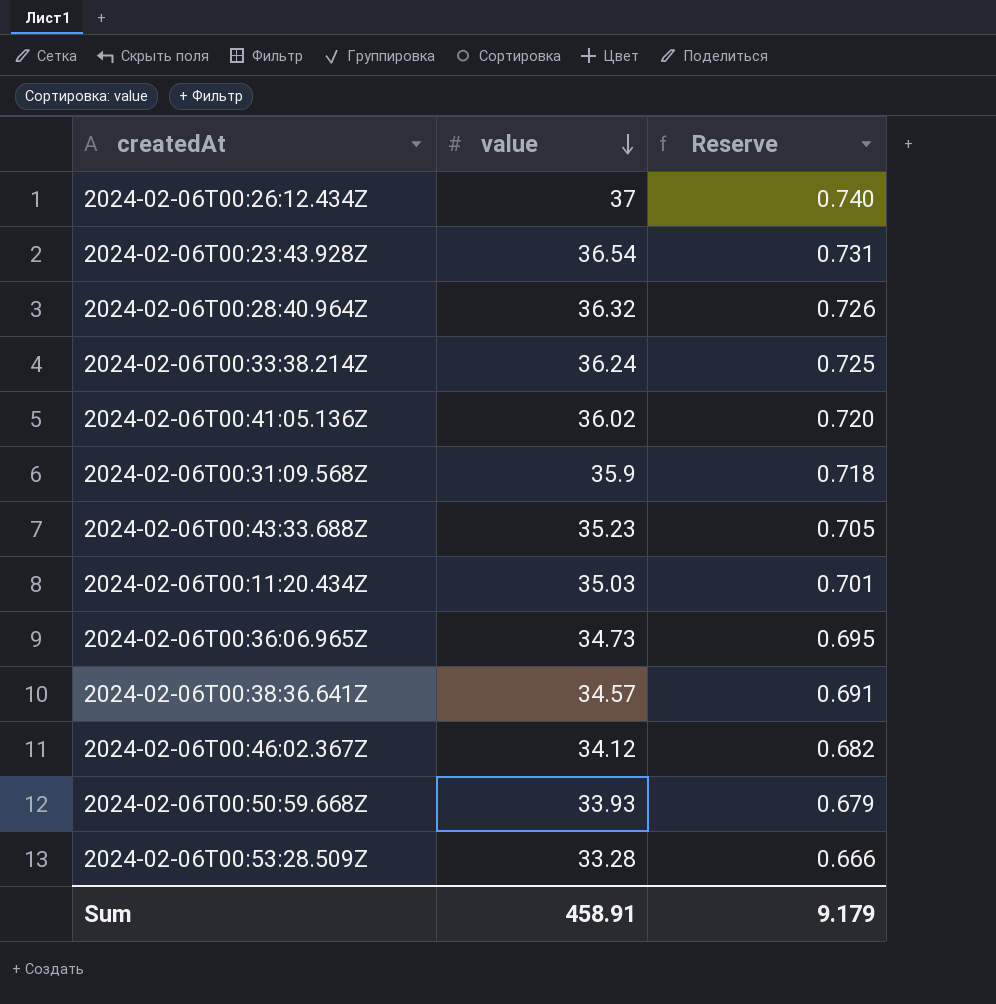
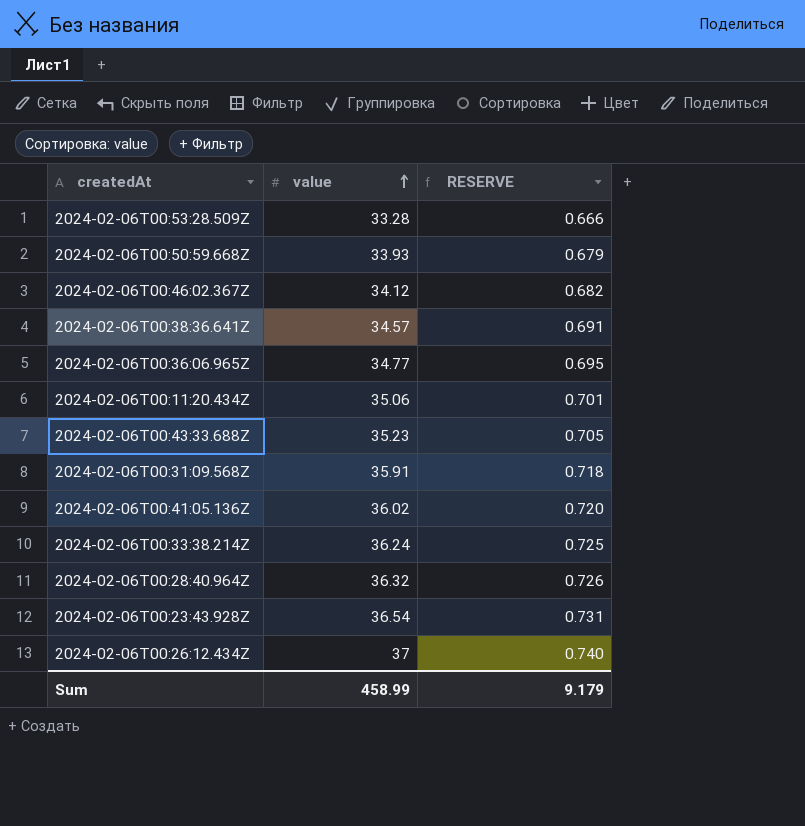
row order: value descending -> value ascending
column name: Reserve -> RESERVE
2024-02-06T00:36:06.965Z | value: 34.73 -> 34.77
2024-02-06T00:11:20.434Z | value: 35.03 -> 35.06
2024-02-06T00:31:09.568Z | value: 35.9 -> 35.91
Sum | value: 458.91 -> 458.99

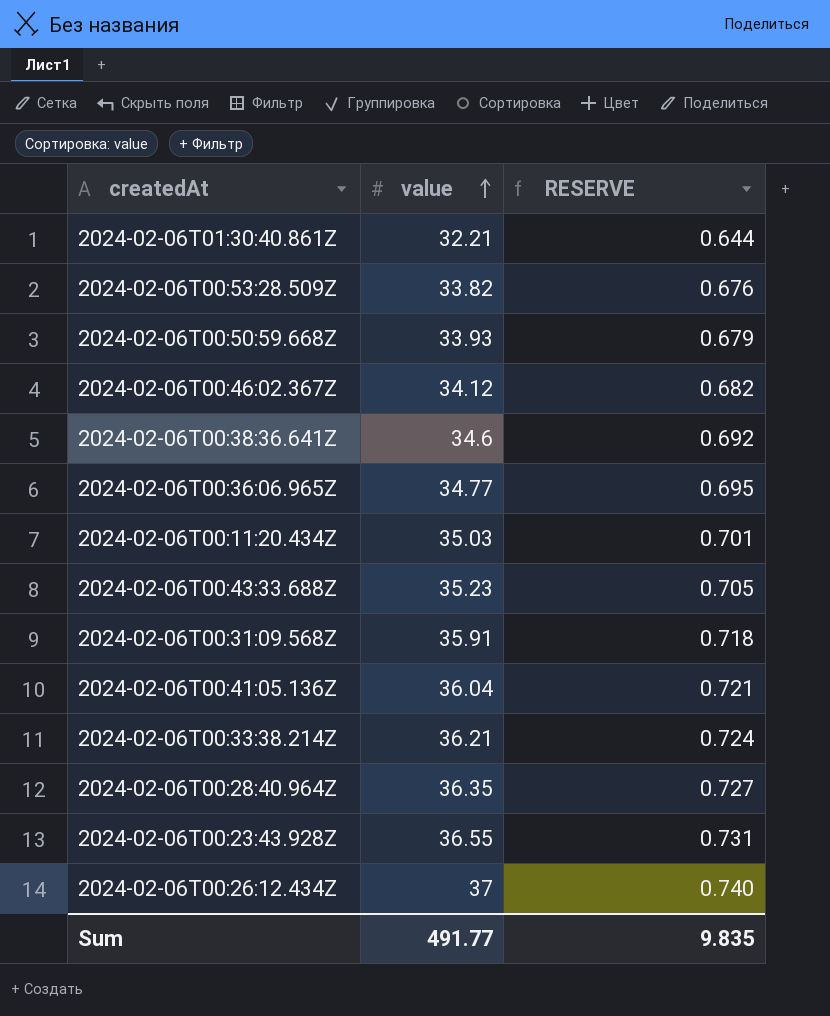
row 2024-02-06T01:30:40.861Z: none -> 32.21 | 0.644
2024-02-06T00:53:28.509Z | value: 33.28 -> 33.82
2024-02-06T00:53:28.509Z | RESERVE: 0.666 -> 0.676
2024-02-06T00:38:36.641Z | value: 34.57 -> 34.6
2024-02-06T00:38:36.641Z | RESERVE: 0.691 -> 0.692
2024-02-06T00:11:20.434Z | value: 35.06 -> 35.03
2024-02-06T00:41:05.136Z | value: 36.02 -> 36.04
2024-02-06T00:41:05.136Z | RESERVE: 0.720 -> 0.721
2024-02-06T00:33:38.214Z | value: 36.24 -> 36.21
2024-02-06T00:33:38.214Z | RESERVE: 0.725 -> 0.724
2024-02-06T00:28:40.964Z | value: 36.32 -> 36.35
2024-02-06T00:28:40.964Z | RESERVE: 0.726 -> 0.727
2024-02-06T00:23:43.928Z | value: 36.54 -> 36.55
Sum | value: 458.99 -> 491.77
Sum | RESERVE: 9.179 -> 9.835

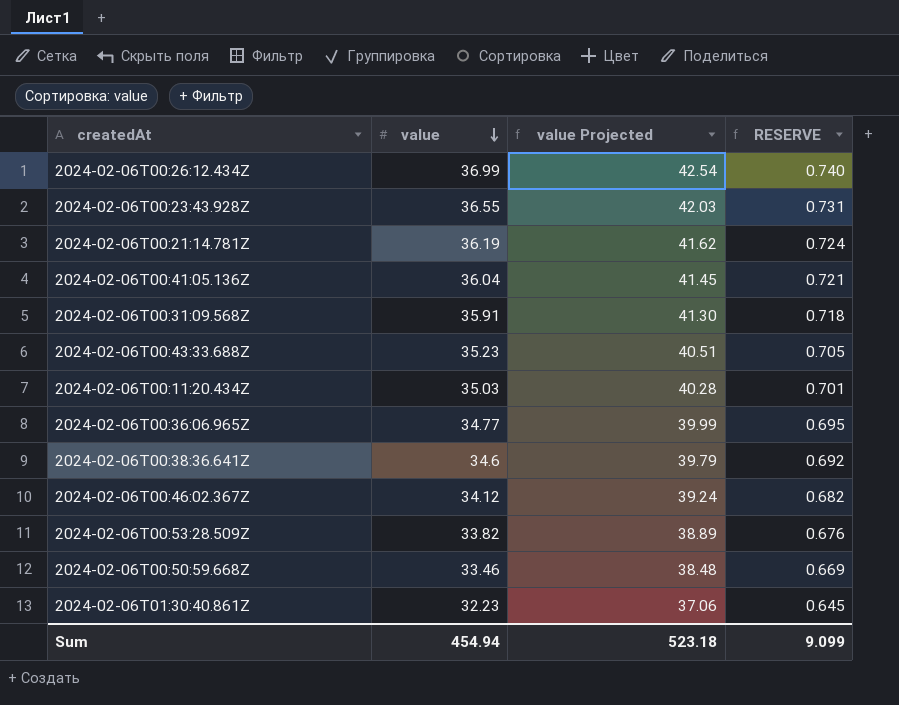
row order: value ascending -> value descending
column value Projected | formula: none -> [value] * 1.15
row 2024-02-06T00:33:38.214Z: 36.21 | 0.724 -> none
row 2024-02-06T00:28:40.964Z: 36.35 | 0.727 -> none
2024-02-06T00:26:12.434Z | value: 37 -> 36.99
row 2024-02-06T00:21:14.781Z: none -> 36.19 | 41.62 | 0.724
2024-02-06T00:50:59.668Z | value: 33.93 -> 33.46
2024-02-06T00:50:59.668Z | RESERVE: 0.679 -> 0.669
2024-02-06T01:30:40.861Z | value: 32.21 -> 32.23
2024-02-06T01:30:40.861Z | RESERVE: 0.644 -> 0.645
Sum | value: 491.77 -> 454.94
Sum | RESERVE: 9.835 -> 9.099

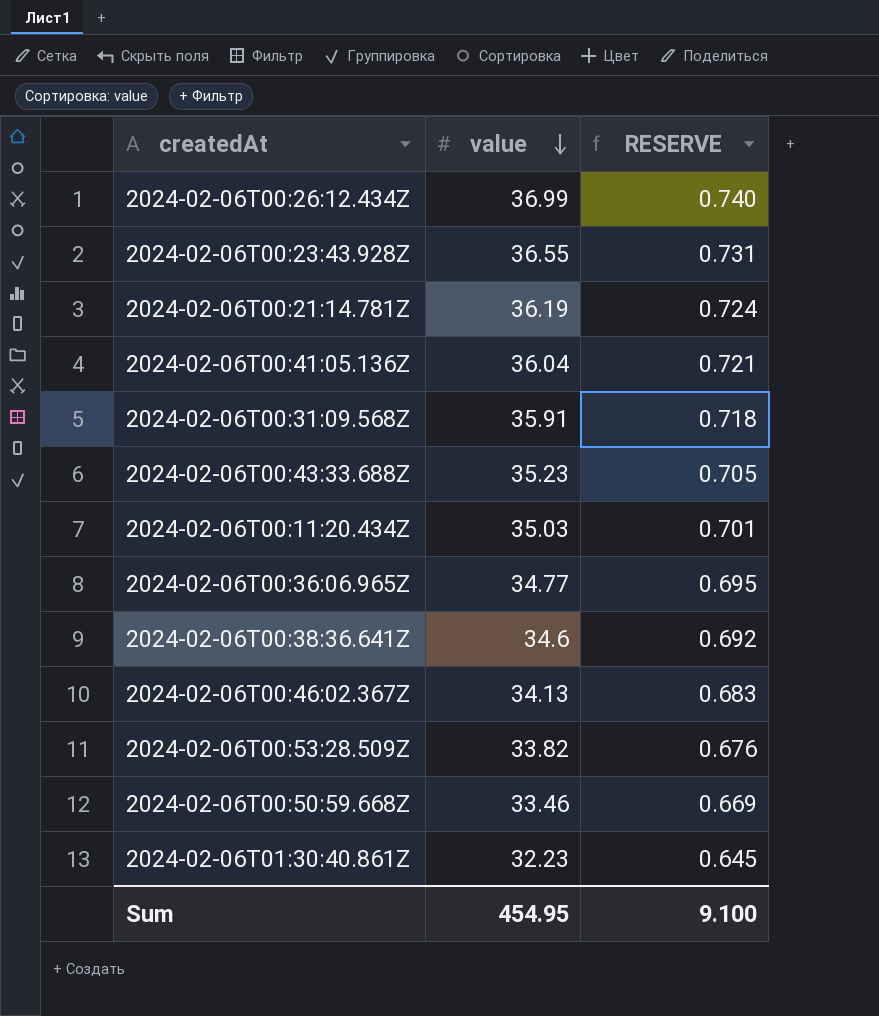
column value Projected | formula: [value] * 1.15 -> none
2024-02-06T00:46:02.367Z | value: 34.12 -> 34.13
2024-02-06T00:46:02.367Z | RESERVE: 0.682 -> 0.683
Sum | value: 454.94 -> 454.95
Sum | RESERVE: 9.099 -> 9.100

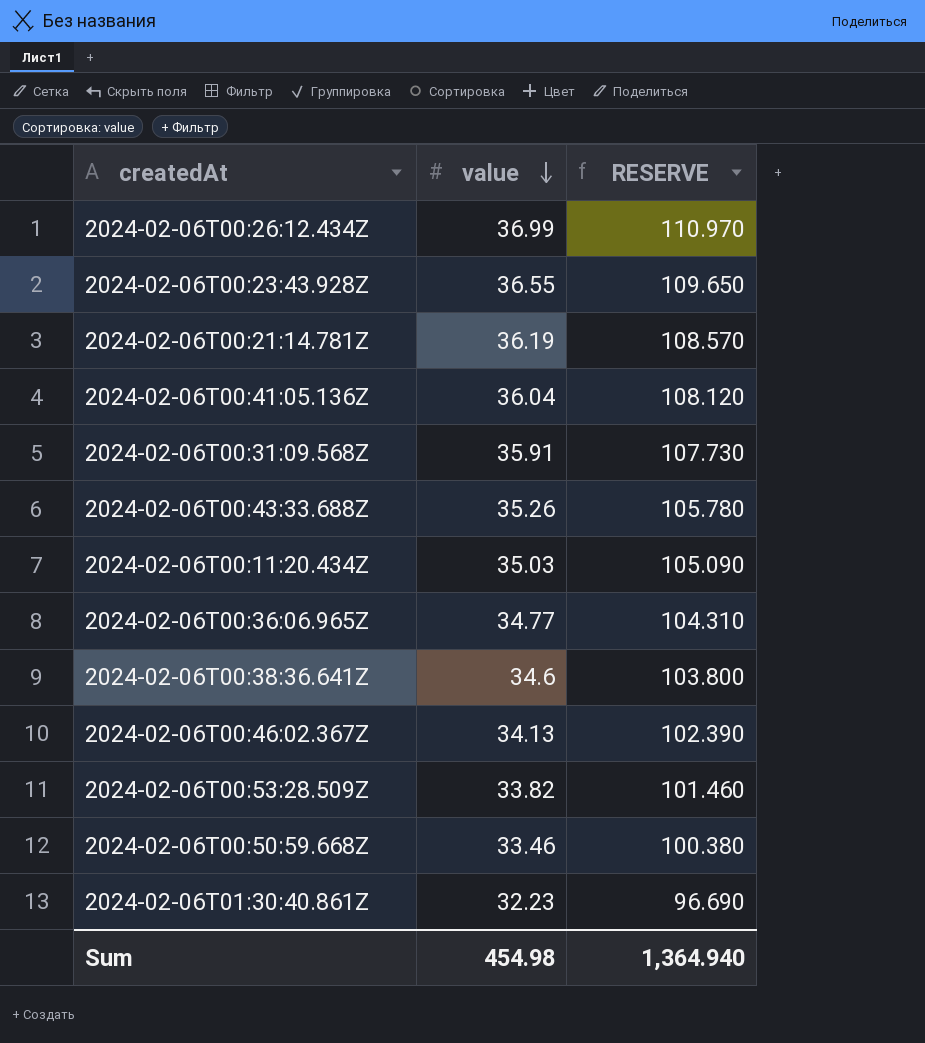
column RESERVE | formula: [value] * 0.02 -> [value] * 3
2024-02-06T00:43:33.688Z | value: 35.23 -> 35.26
Sum | value: 454.95 -> 454.98
Sum | RESERVE: 9.100 -> 1,364.940

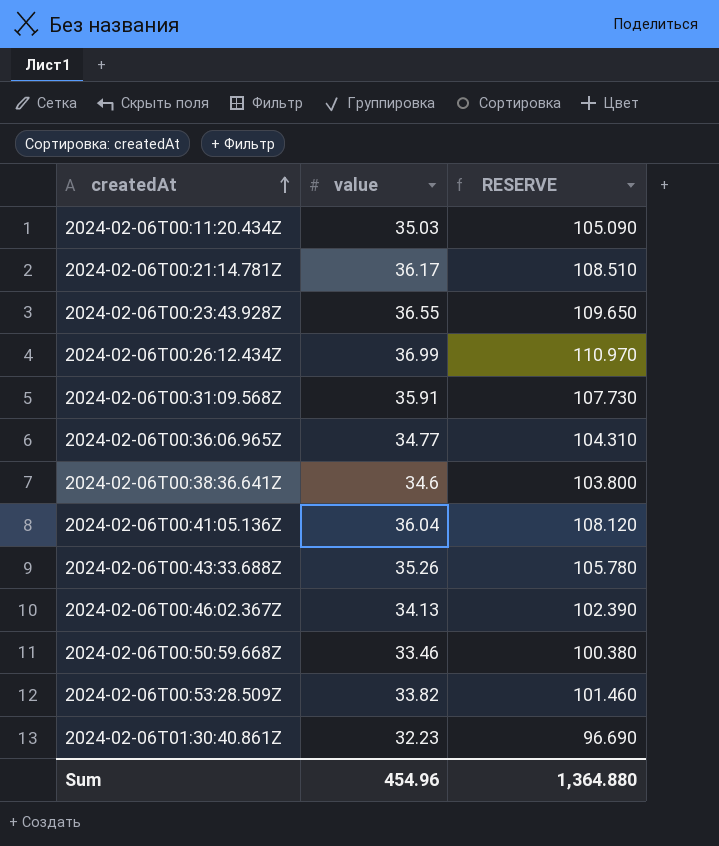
row order: value descending -> createdAt ascending
2024-02-06T00:21:14.781Z | value: 36.19 -> 36.17
2024-02-06T00:21:14.781Z | RESERVE: 108.570 -> 108.510
Sum | value: 454.98 -> 454.96
Sum | RESERVE: 1,364.940 -> 1,364.880

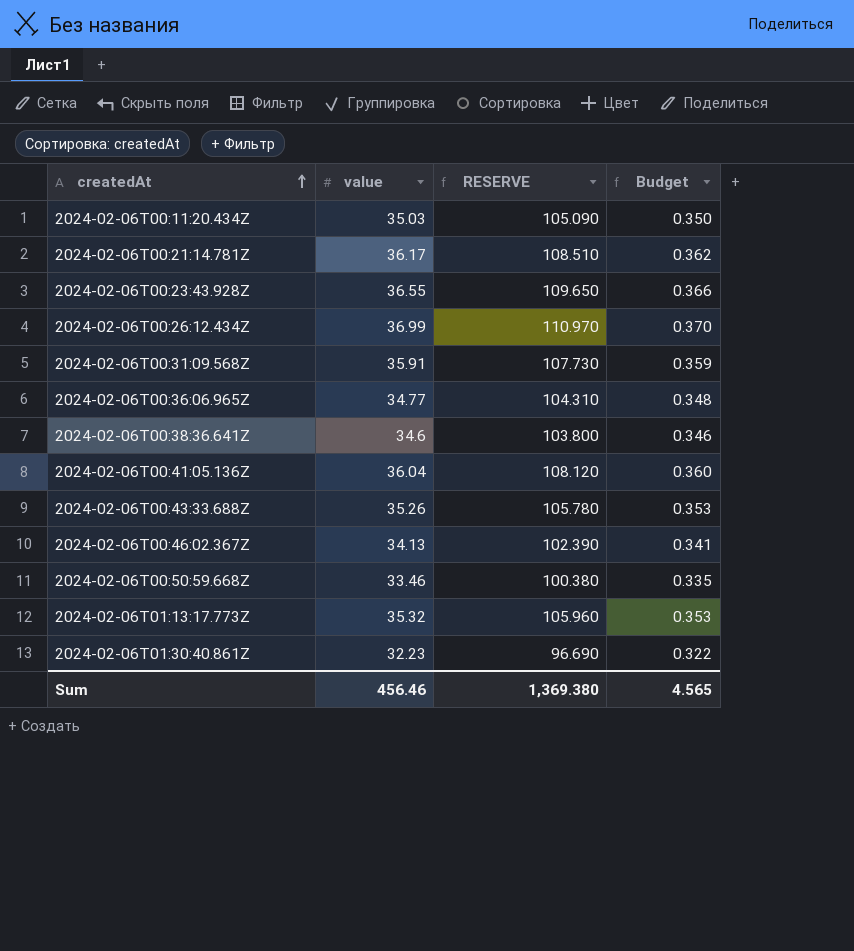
column Budget | formula: none -> [value] * 0.01
row 2024-02-06T00:53:28.509Z: 33.82 | 101.460 -> none
row 2024-02-06T01:13:17.773Z: none -> 35.32 | 105.960 | 0.353
Sum | value: 454.96 -> 456.46
Sum | RESERVE: 1,364.880 -> 1,369.380

